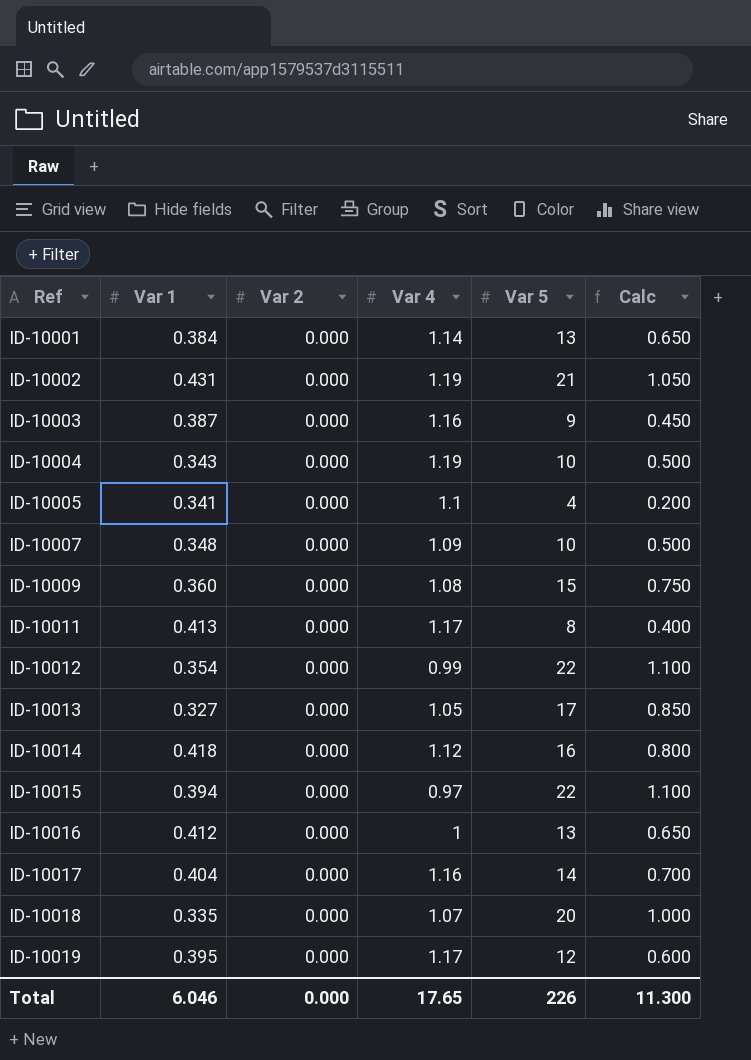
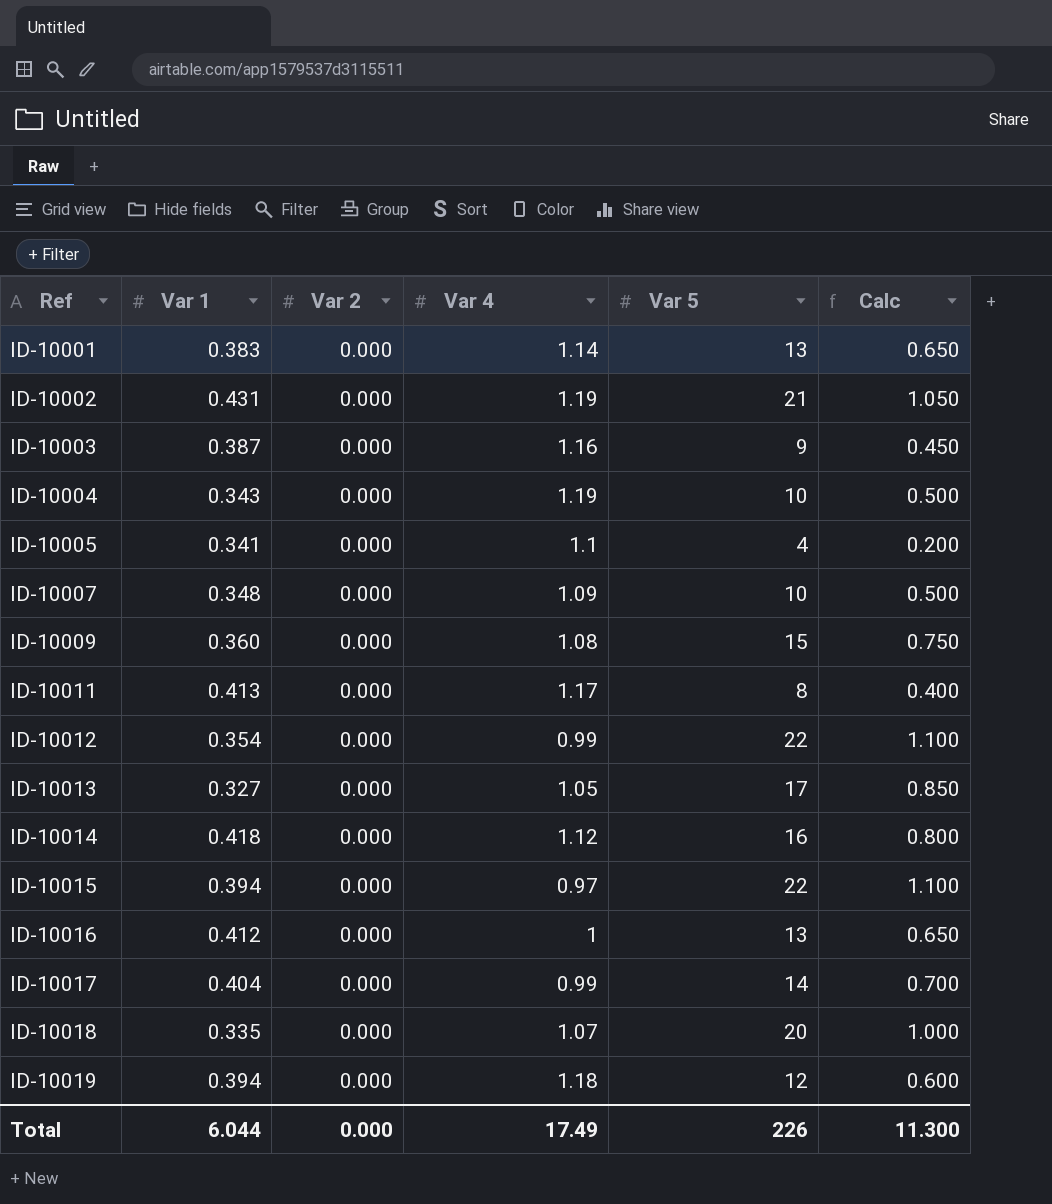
ID-10001 | Var 1: 0.384 -> 0.383
ID-10017 | Var 4: 1.16 -> 0.99
ID-10019 | Var 1: 0.395 -> 0.394
ID-10019 | Var 4: 1.17 -> 1.18
Total | Var 1: 6.046 -> 6.044
Total | Var 4: 17.65 -> 17.49

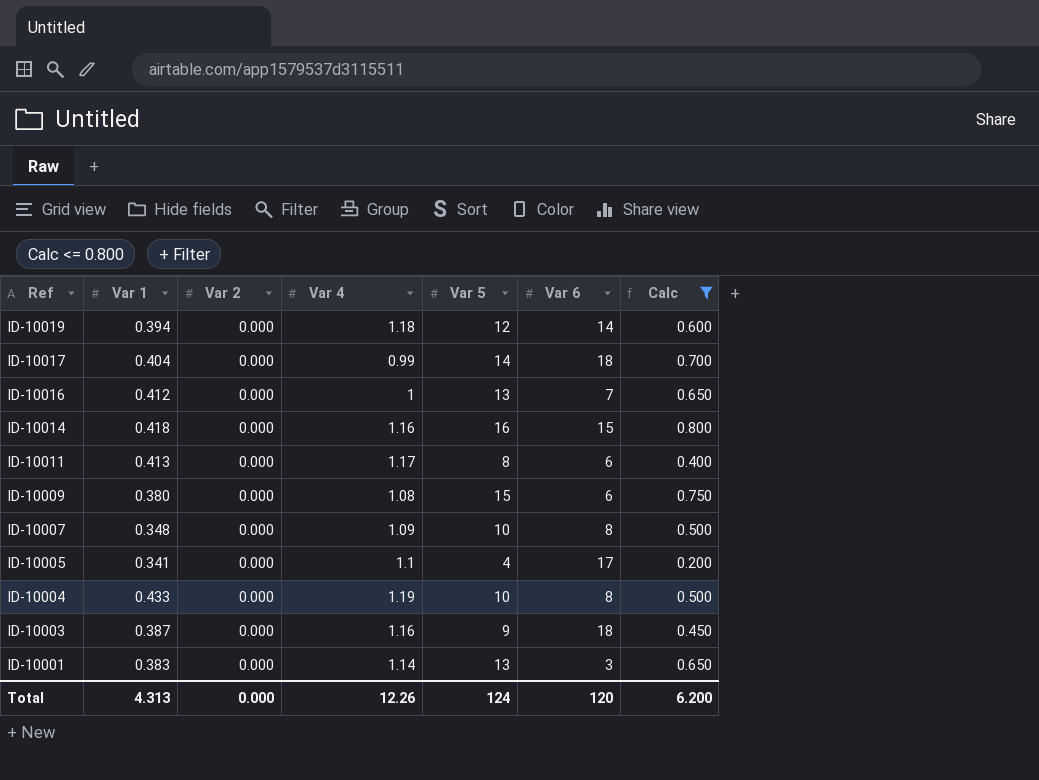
filter: none -> Calc <= 0.800
row order: Ref ascending -> Ref descending
column Var 6 | position: none -> 6
ID-10014 | Var 4: 1.12 -> 1.16
ID-10009 | Var 1: 0.360 -> 0.380
ID-10004 | Var 1: 0.343 -> 0.433
Total | Var 1: 6.044 -> 4.313
Total | Var 4: 17.49 -> 12.26
Total | Var 5: 226 -> 124
Total | Calc: 11.300 -> 6.200

